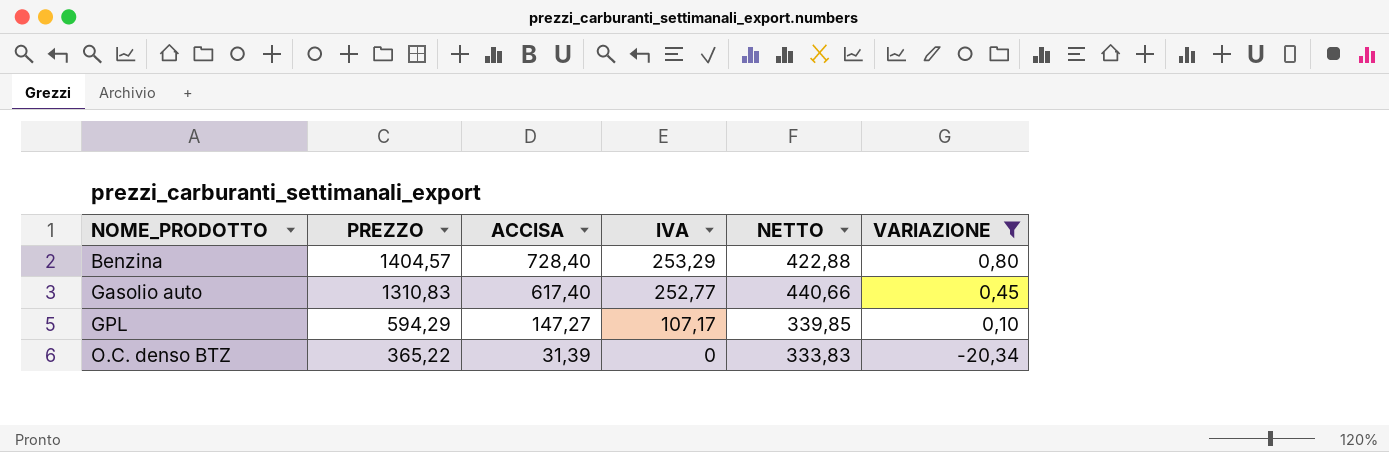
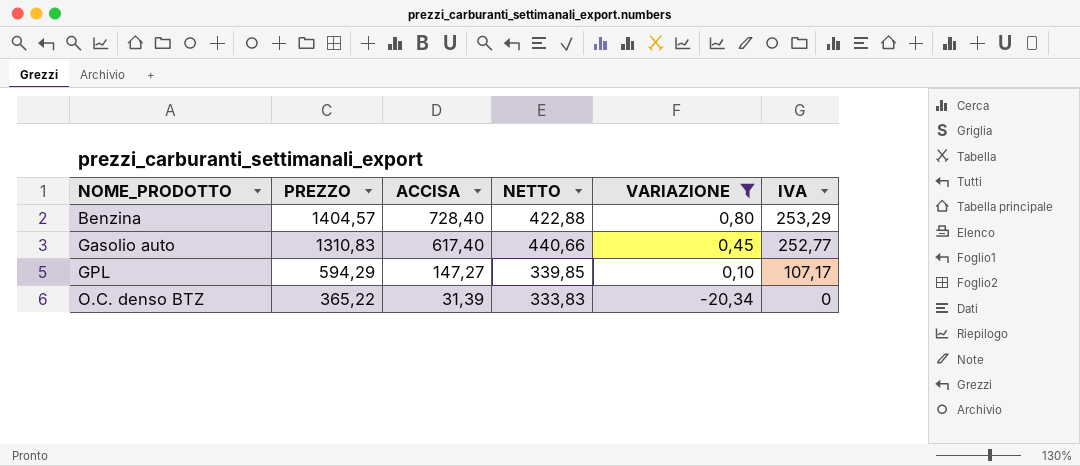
column IVA | position: 4 -> 6

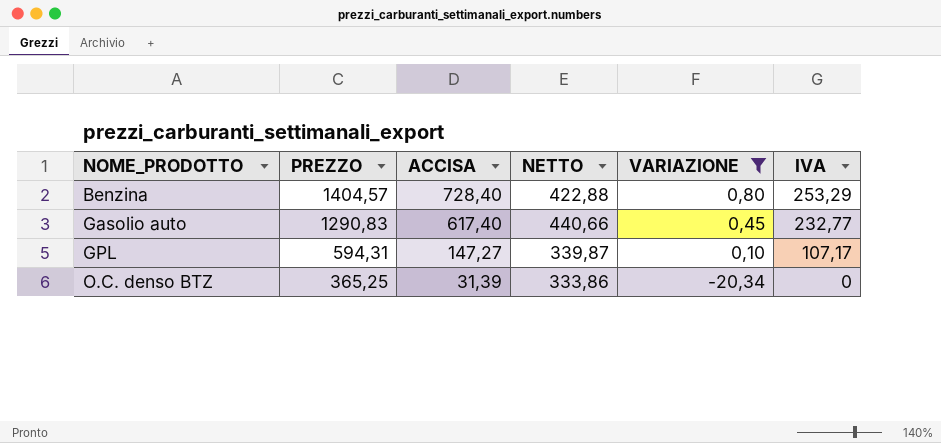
Gasolio auto | PREZZO: 1310,83 -> 1290,83
Gasolio auto | IVA: 252,77 -> 232,77
GPL | PREZZO: 594,29 -> 594,31
GPL | NETTO: 339,85 -> 339,87
O.C. denso BTZ | PREZZO: 365,22 -> 365,25
O.C. denso BTZ | NETTO: 333,83 -> 333,86

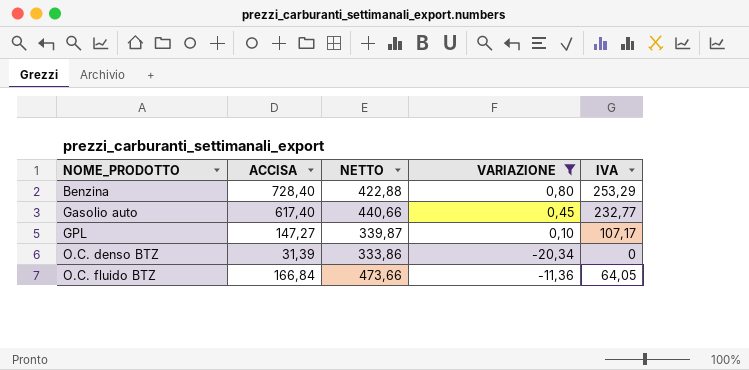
column PREZZO | formula: [ACCISA] + [NETTO] + [IVA] -> none
row O.C. fluido BTZ: none -> 166,84 | 473,66 | -11,36 | 64,05

